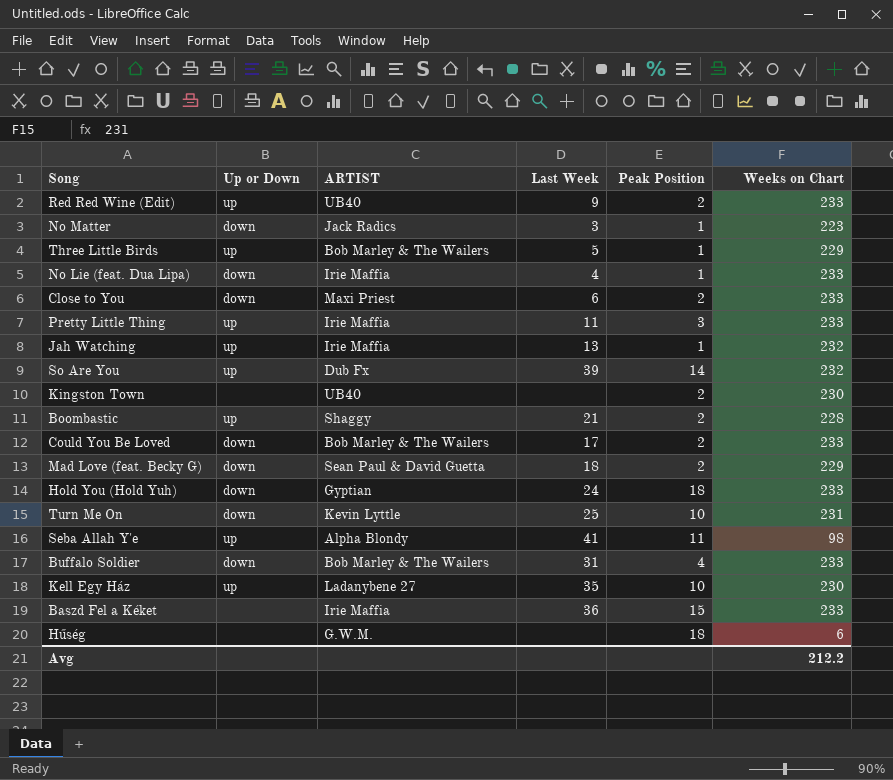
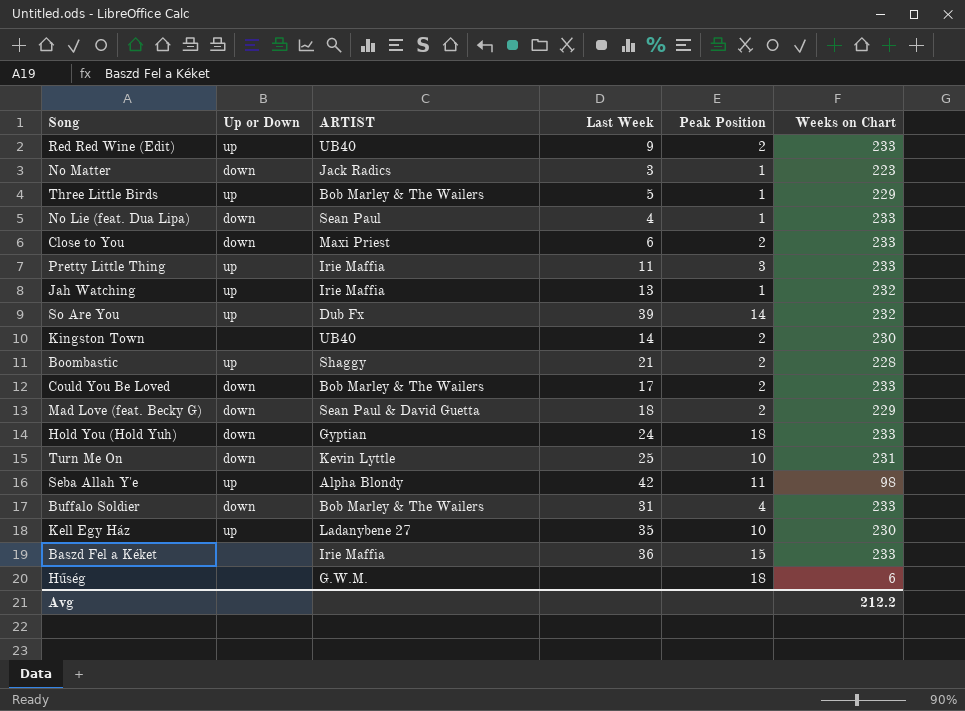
No Lie (feat. Dua Lipa) | ARTIST: Irie Maffia -> Sean Paul
Kingston Town | Last Week: none -> 14
Seba Allah Y'e | Last Week: 41 -> 42

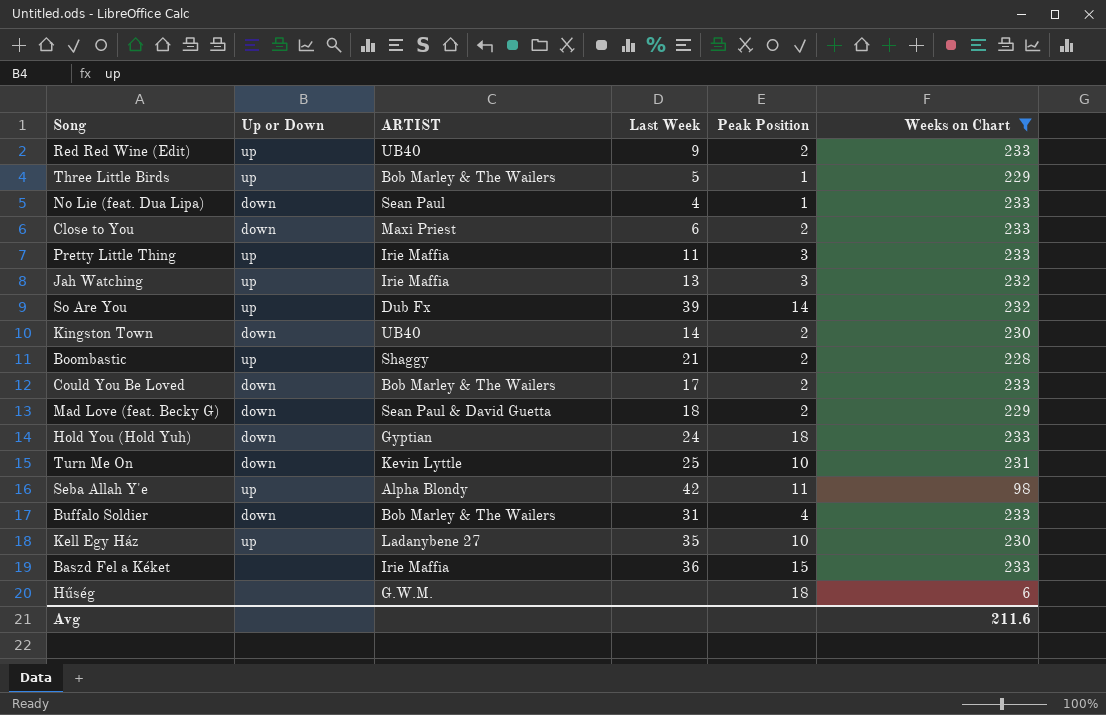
filter: none -> Weeks on Chart != 223
Jah Watching | Peak Position: 1 -> 3
Kingston Town | Up or Down: none -> down
Avg | Weeks on Chart: 212.2 -> 211.6

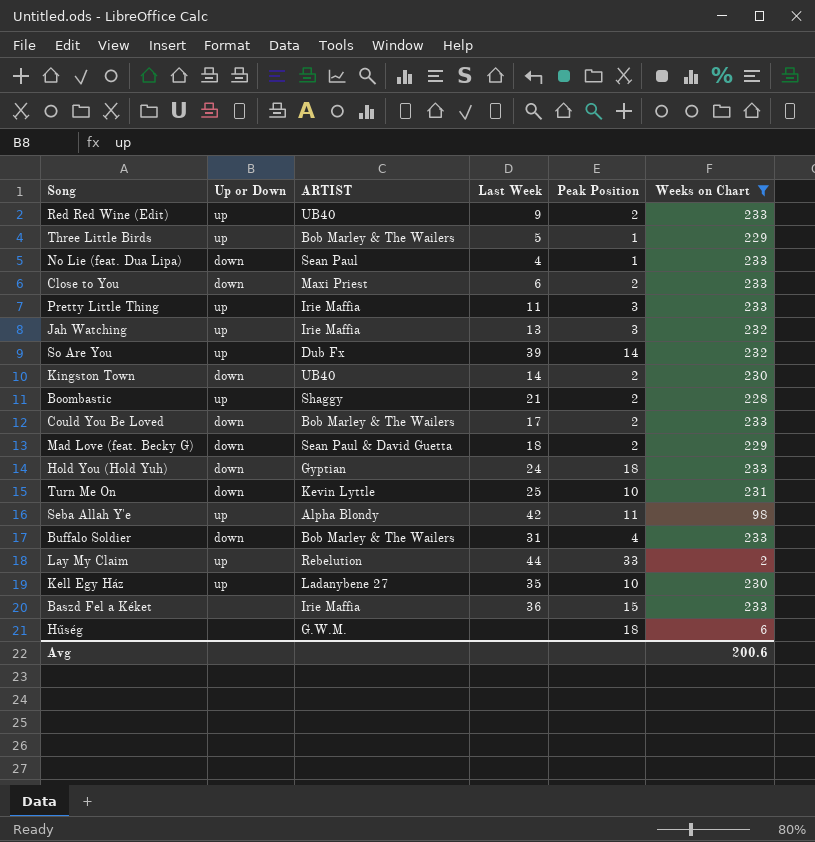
row Lay My Claim: none -> up | Rebelution | 44 | 33 | 2
Avg | Weeks on Chart: 211.6 -> 200.6

